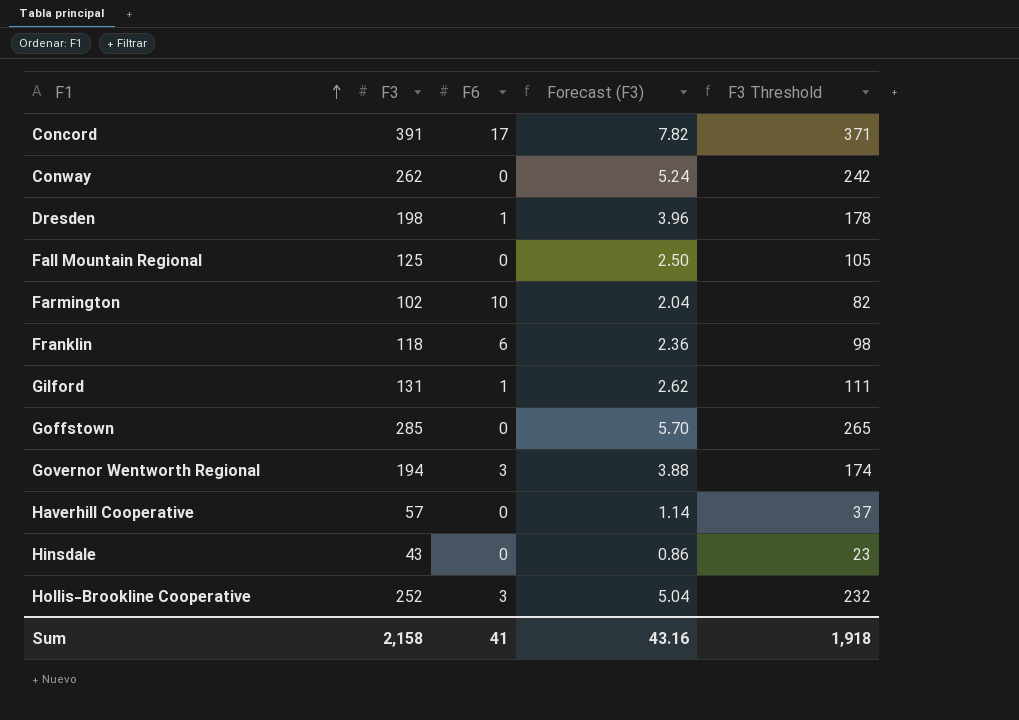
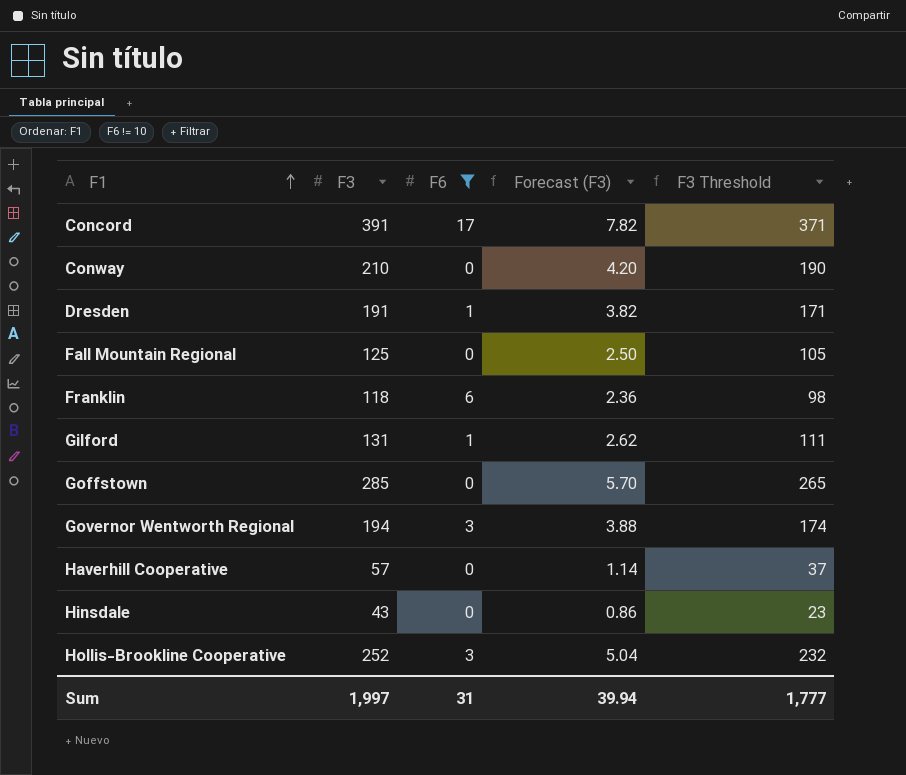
filter: none -> F6 != 10
Conway | F3: 262 -> 210
Conway | Forecast (F3): 5.24 -> 4.20
Conway | F3 Threshold: 242 -> 190
Dresden | F3: 198 -> 191
Dresden | Forecast (F3): 3.96 -> 3.82
Dresden | F3 Threshold: 178 -> 171
Sum | F3: 2,158 -> 1,997
Sum | F6: 41 -> 31
Sum | Forecast (F3): 43.16 -> 39.94
Sum | F3 Threshold: 1,918 -> 1,777

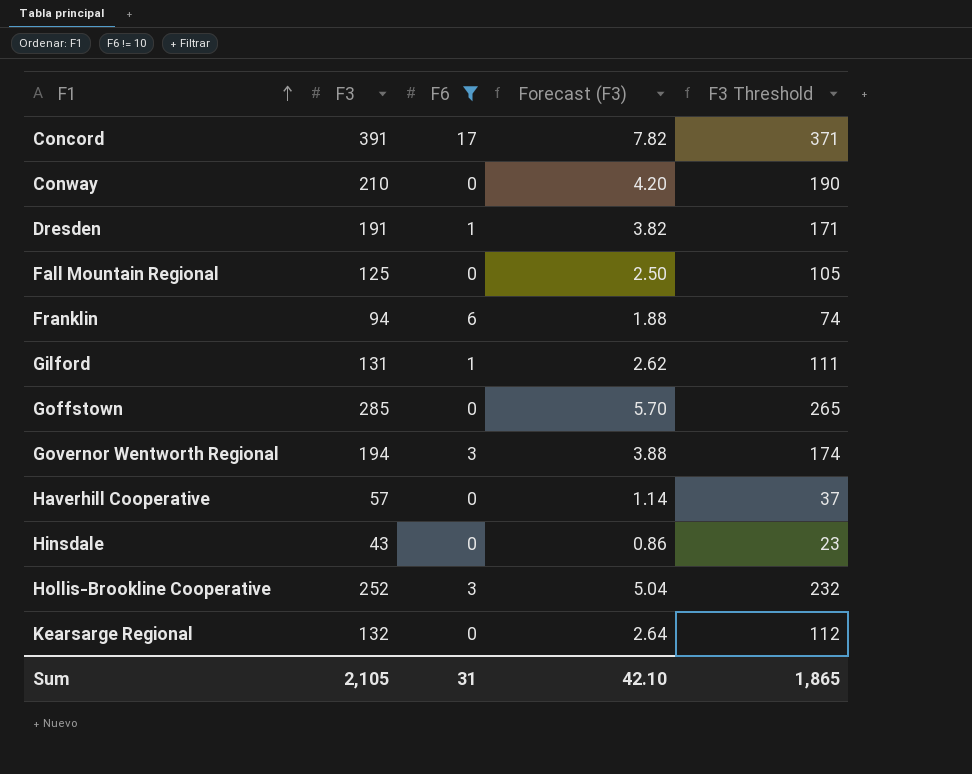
Franklin | F3: 118 -> 94
Franklin | Forecast (F3): 2.36 -> 1.88
Franklin | F3 Threshold: 98 -> 74
row Kearsarge Regional: none -> 132 | 0 | 2.64 | 112
Sum | F3: 1,997 -> 2,105
Sum | Forecast (F3): 39.94 -> 42.10
Sum | F3 Threshold: 1,777 -> 1,865

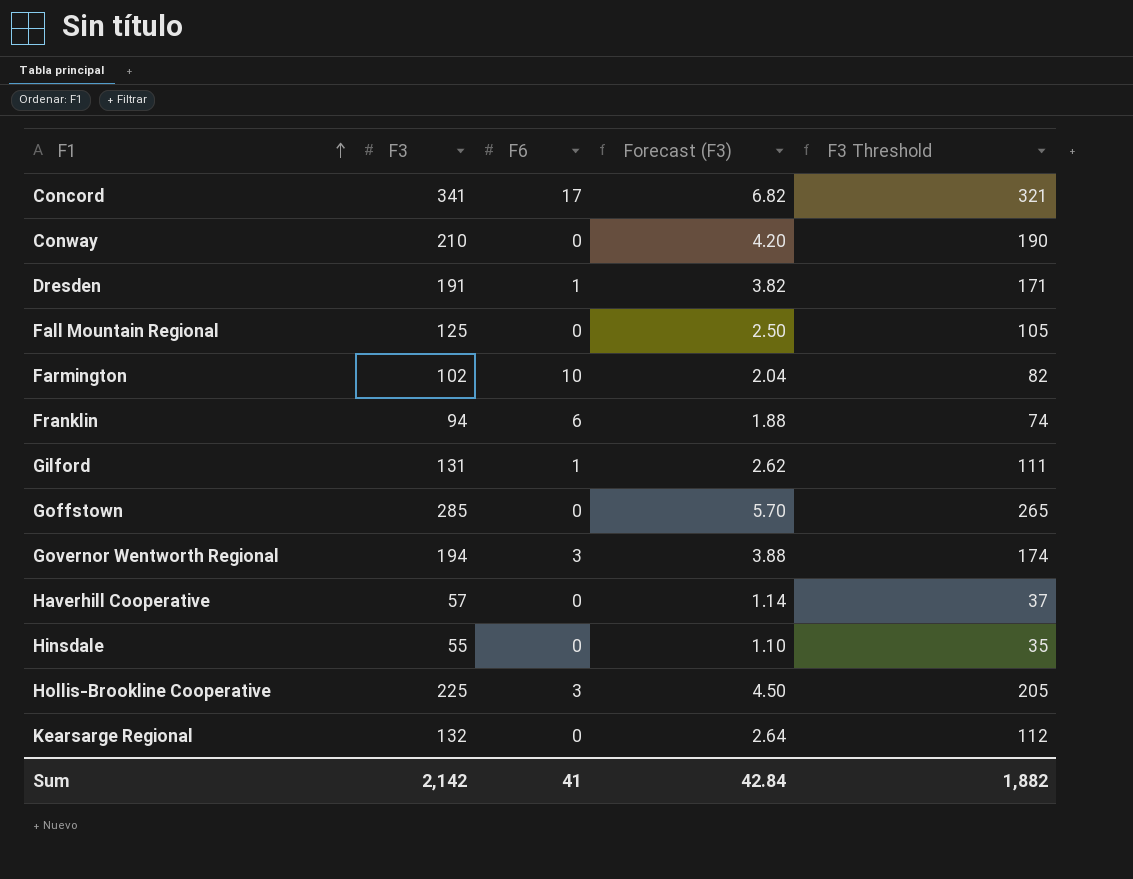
filter: F6 != 10 -> none
Concord | F3: 391 -> 341
Concord | Forecast (F3): 7.82 -> 6.82
Concord | F3 Threshold: 371 -> 321
Hinsdale | F3: 43 -> 55
Hinsdale | Forecast (F3): 0.86 -> 1.10
Hinsdale | F3 Threshold: 23 -> 35
Hollis-Brookline Cooperative | F3: 252 -> 225
Hollis-Brookline Cooperative | Forecast (F3): 5.04 -> 4.50
Hollis-Brookline Cooperative | F3 Threshold: 232 -> 205
Sum | F3: 2,105 -> 2,142
Sum | F6: 31 -> 41
Sum | Forecast (F3): 42.10 -> 42.84
Sum | F3 Threshold: 1,865 -> 1,882

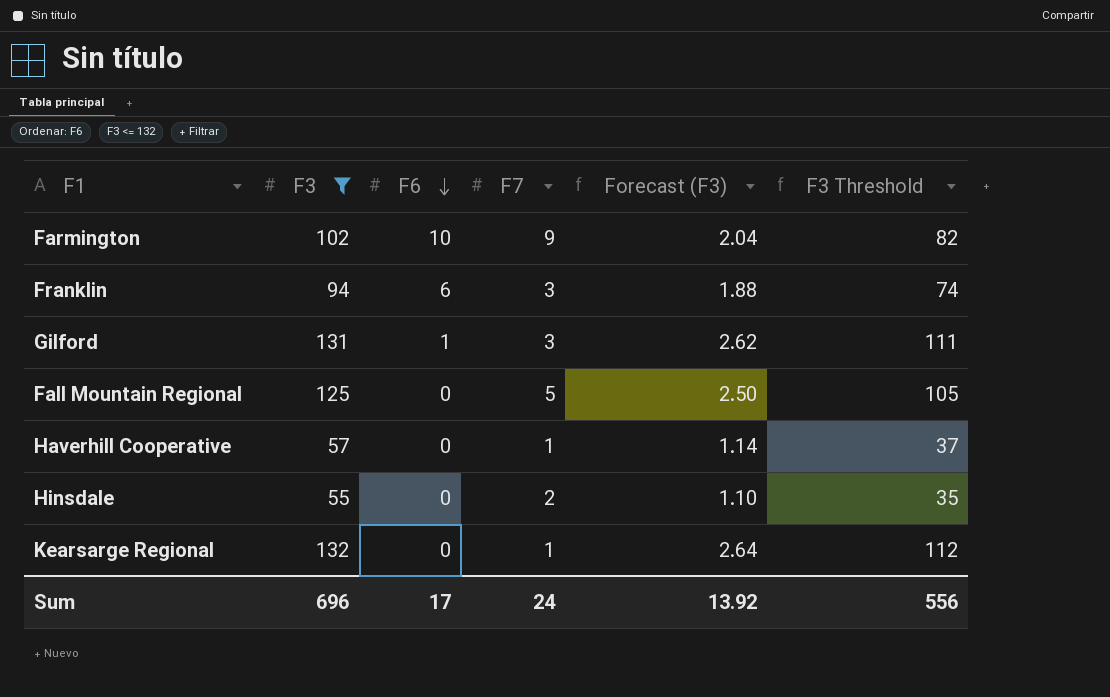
filter: none -> F3 <= 132
row order: F1 ascending -> F6 descending
column F7 | position: none -> 4
Sum | F3: 2,142 -> 696
Sum | F6: 41 -> 17
Sum | Forecast (F3): 42.84 -> 13.92
Sum | F3 Threshold: 1,882 -> 556

